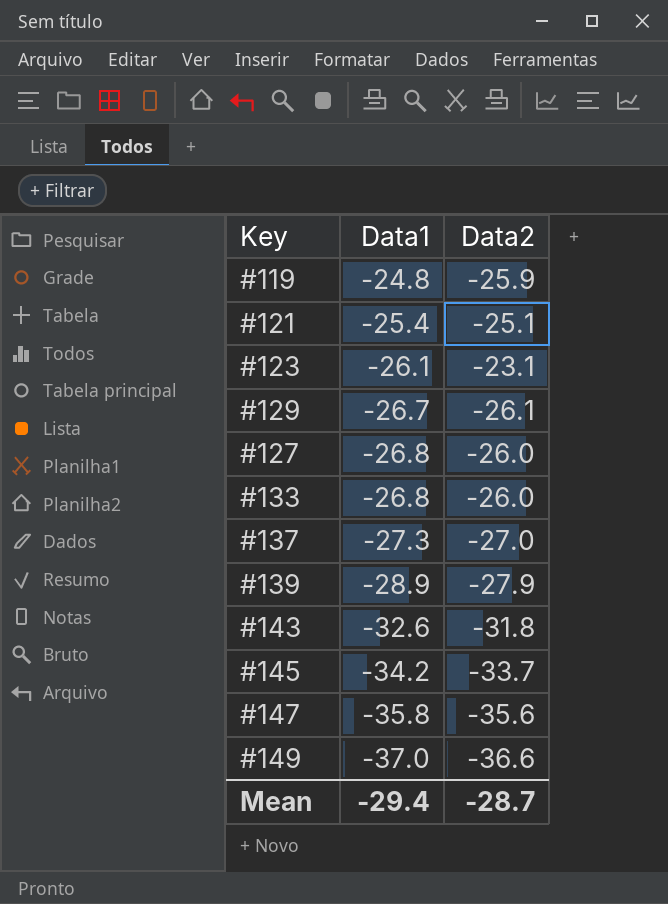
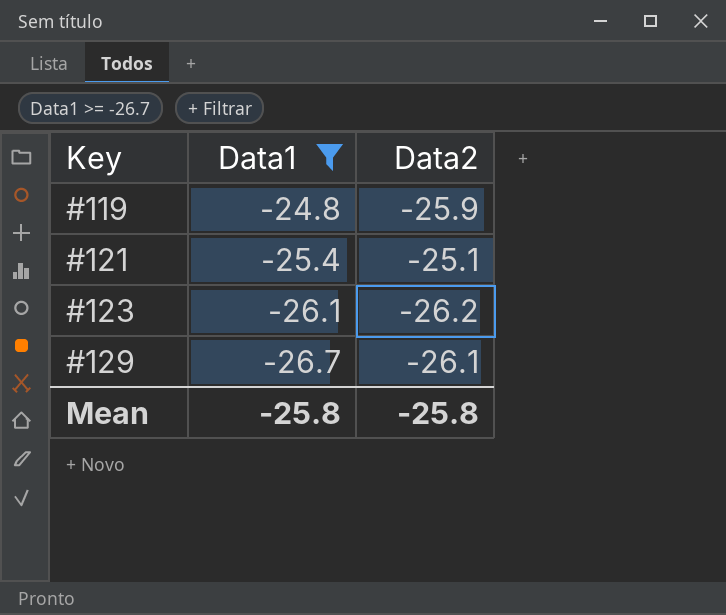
filter: none -> Data1 >= -26.7
#123 | Data2: -23.1 -> -26.2
Mean | Data1: -29.4 -> -25.8
Mean | Data2: -28.7 -> -25.8

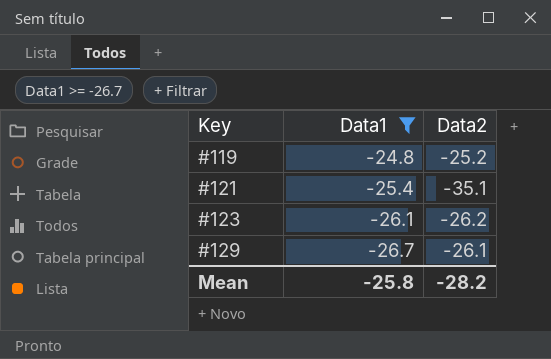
#119 | Data2: -25.9 -> -25.2
#121 | Data2: -25.1 -> -35.1
Mean | Data2: -25.8 -> -28.2

